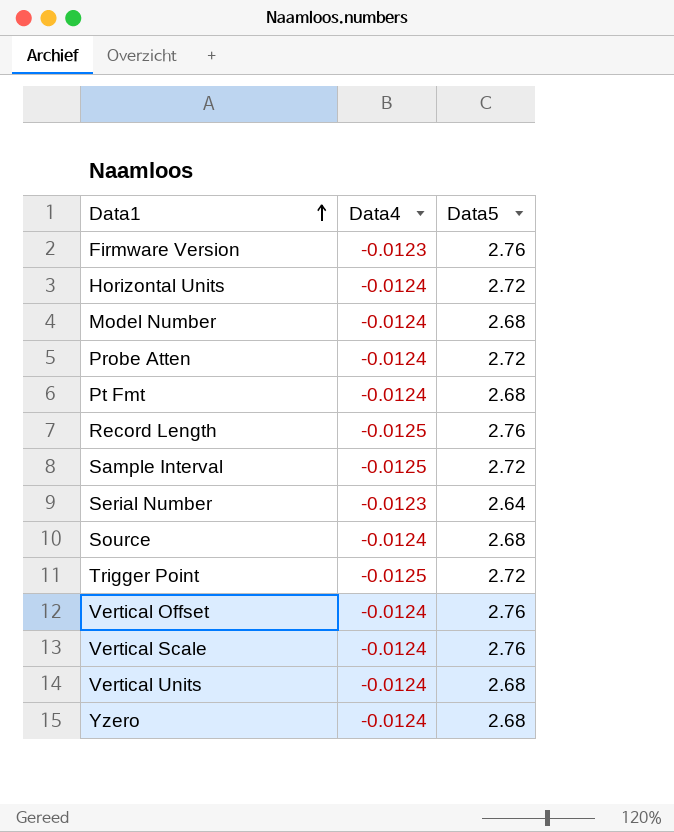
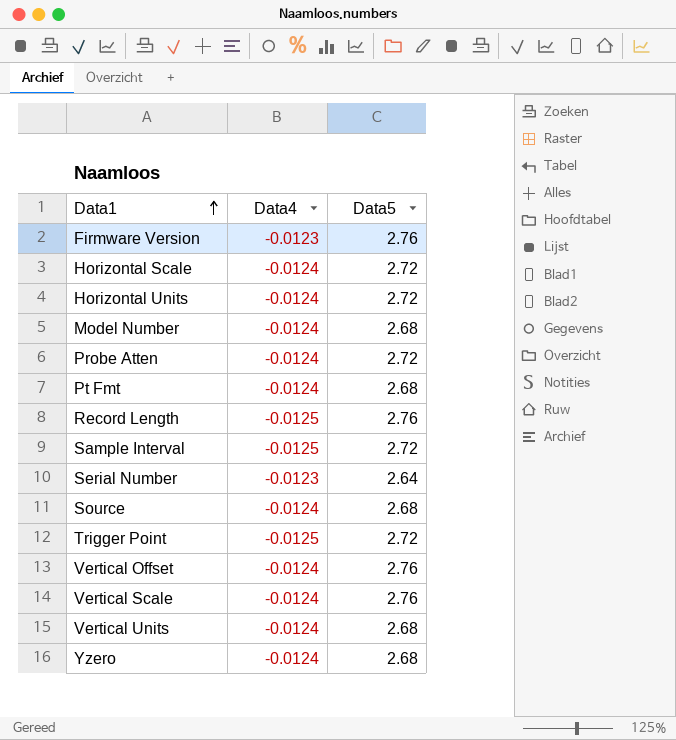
row Horizontal Scale: none -> -0.0124 | 2.72

